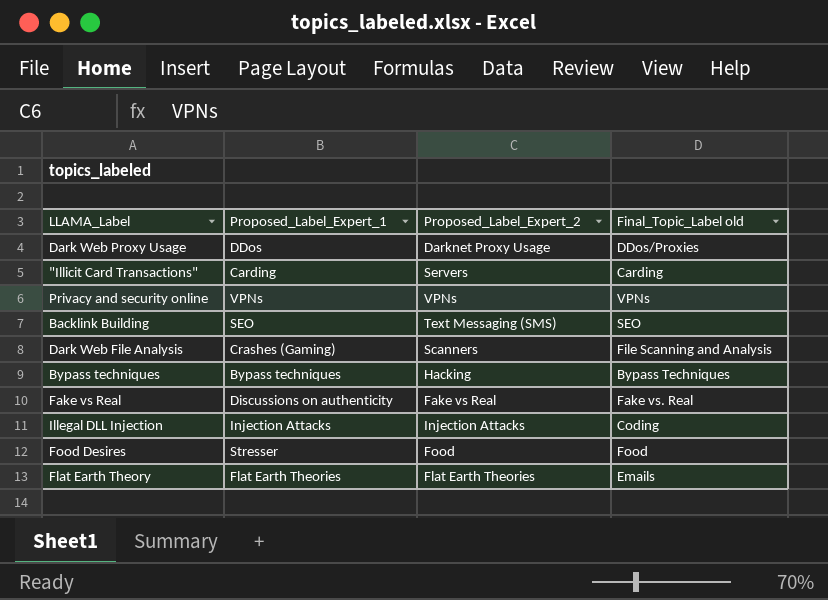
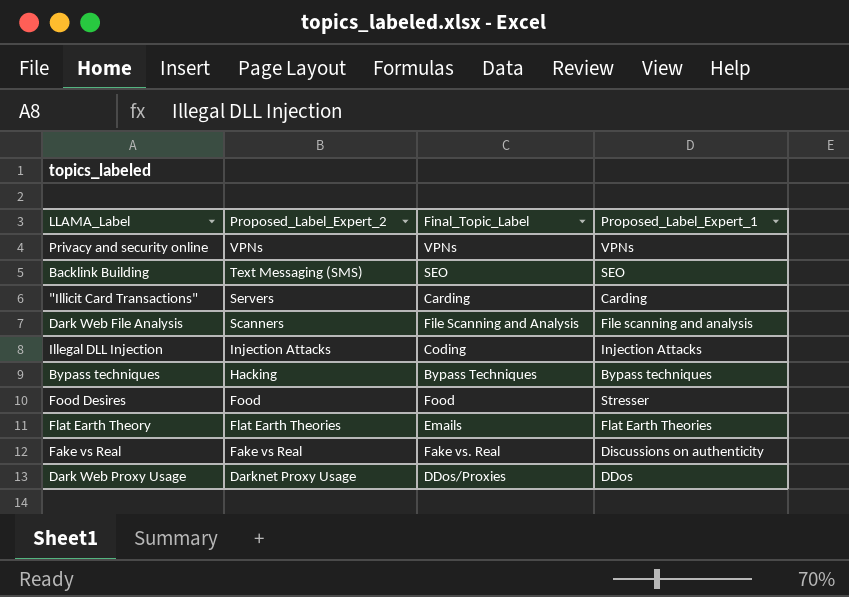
row order: none -> Proposed_Label_Expert_2 descending
column name: Final_Topic_Label old -> Final_Topic_Label
column Proposed_Label_Expert_1 | position: 2 -> 4
Dark Web File Analysis | Proposed_Label_Expert_1: Crashes (Gaming) -> File scanning and analysis

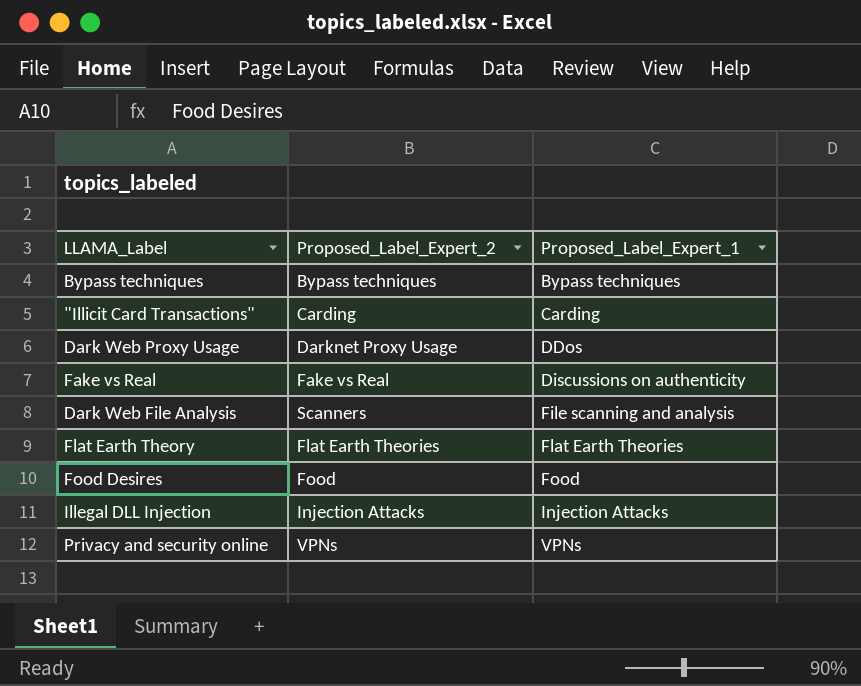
row order: Proposed_Label_Expert_2 descending -> Proposed_Label_Expert_1 ascending
column Final_Topic_Label | position: 3 -> none
row Backlink Building: Text Messaging (SMS) | SEO | SEO -> none
Bypass techniques | Proposed_Label_Expert_2: Hacking -> Bypass techniques
"Illicit Card Transactions" | Proposed_Label_Expert_2: Servers -> Carding
Food Desires | Proposed_Label_Expert_1: Stresser -> Food

